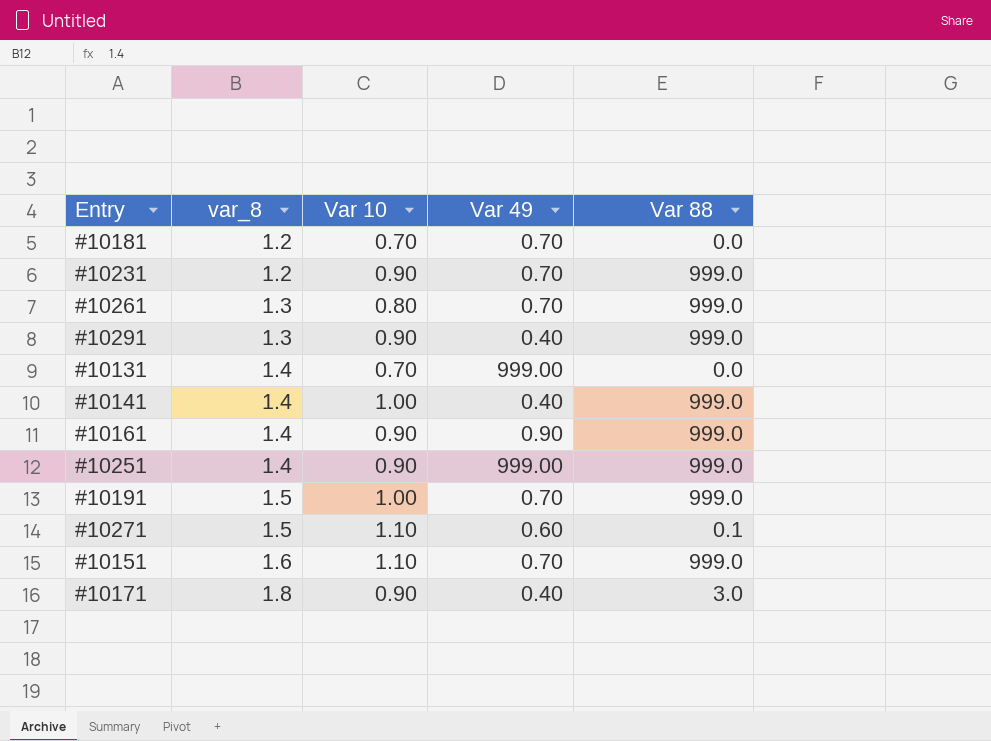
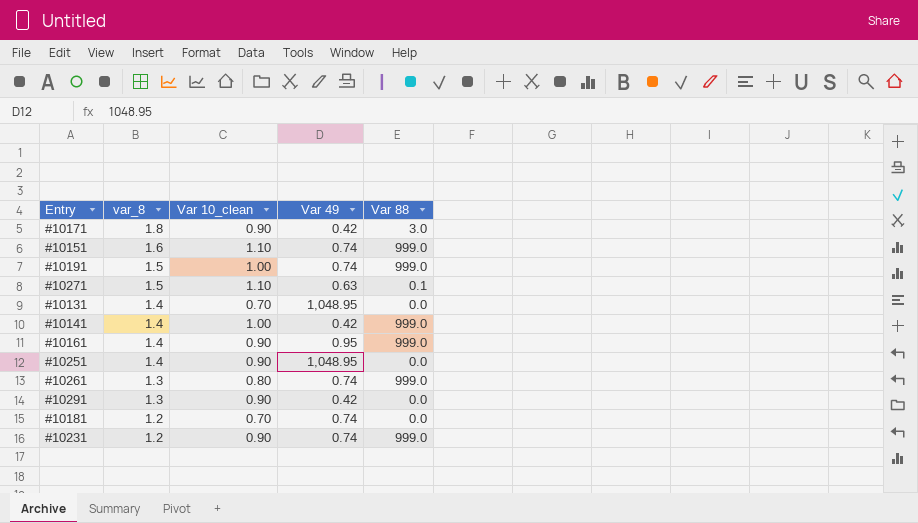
row order: var_8 ascending -> var_8 descending
column name: Var 10 -> Var 10_clean
#10171 | Var 49: 0.40 -> 0.42
#10151 | Var 49: 0.70 -> 0.74
#10191 | Var 49: 0.70 -> 0.74
#10271 | Var 49: 0.60 -> 0.63
#10131 | Var 49: 999.00 -> 1,048.95
#10141 | Var 49: 0.40 -> 0.42
#10161 | Var 49: 0.90 -> 0.95
#10251 | Var 49: 999.00 -> 1,048.95
#10251 | Var 88: 999.0 -> 0.0
#10261 | Var 49: 0.70 -> 0.74
#10291 | Var 49: 0.40 -> 0.42
#10291 | Var 88: 999.0 -> 0.0
#10181 | Var 49: 0.70 -> 0.74
#10231 | Var 49: 0.70 -> 0.74

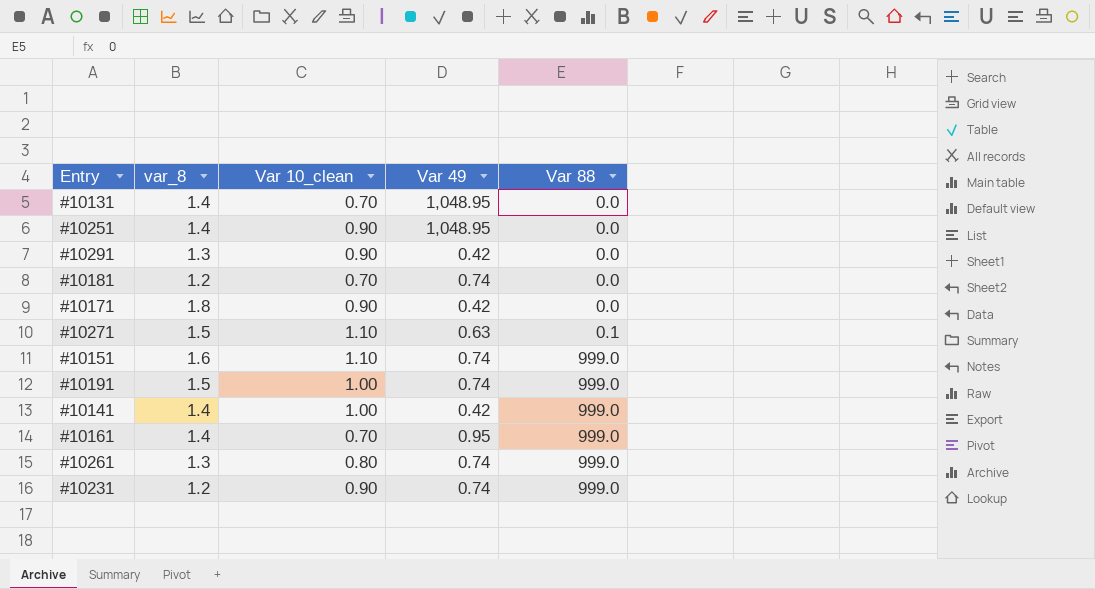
row order: var_8 descending -> Var 88 ascending
#10171 | Var 88: 3.0 -> 0.0
#10161 | Var 10_clean: 0.90 -> 0.70

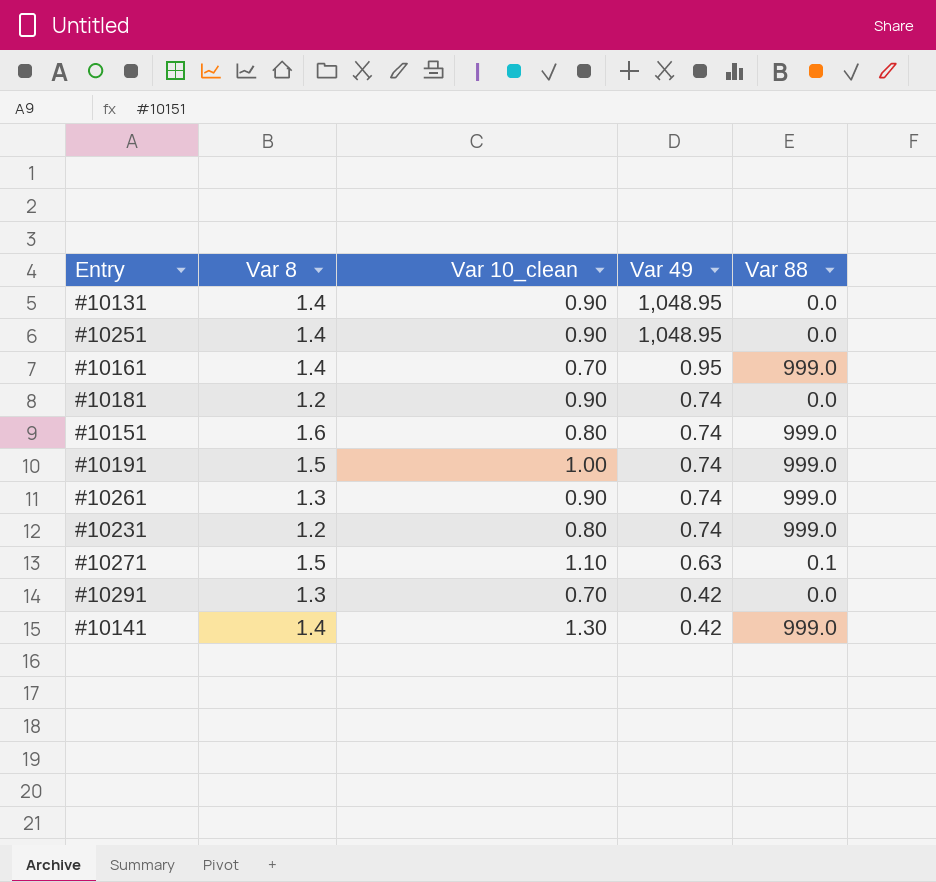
row order: Var 88 ascending -> Var 49 descending
column name: var_8 -> Var 8
row #10171: 1.8 | 0.90 | 0.42 | 0.0 -> none
#10131 | Var 10_clean: 0.70 -> 0.90
#10181 | Var 10_clean: 0.70 -> 0.90
#10151 | Var 10_clean: 1.10 -> 0.80
#10261 | Var 10_clean: 0.80 -> 0.90
#10231 | Var 10_clean: 0.90 -> 0.80
#10291 | Var 10_clean: 0.90 -> 0.70
#10141 | Var 10_clean: 1.00 -> 1.30

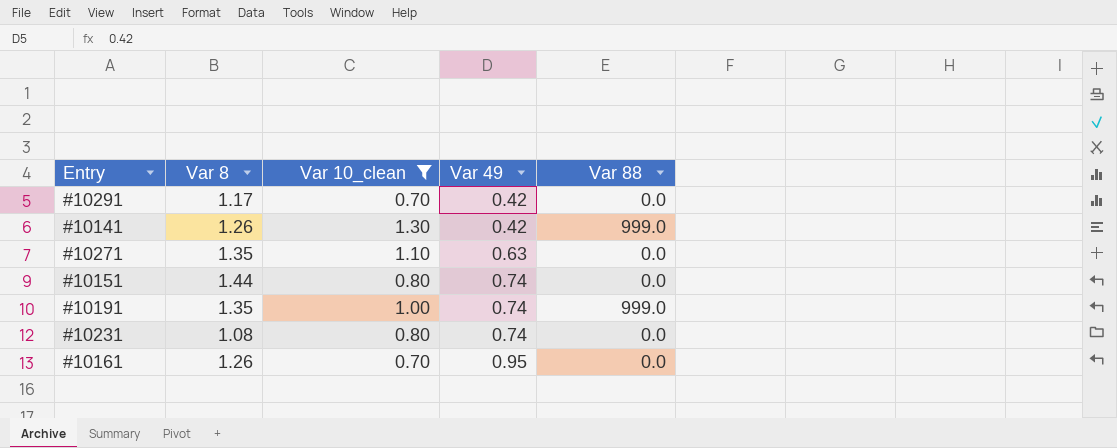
filter: none -> Var 10_clean != 0.90
row order: Var 49 descending -> Var 49 ascending
#10291 | Var 8: 1.3 -> 1.17
#10141 | Var 8: 1.4 -> 1.26
#10271 | Var 8: 1.5 -> 1.35
#10271 | Var 88: 0.1 -> 0.0
#10151 | Var 8: 1.6 -> 1.44
#10151 | Var 88: 999.0 -> 0.0
#10191 | Var 8: 1.5 -> 1.35
#10231 | Var 8: 1.2 -> 1.08
#10231 | Var 88: 999.0 -> 0.0
#10161 | Var 8: 1.4 -> 1.26
#10161 | Var 88: 999.0 -> 0.0

